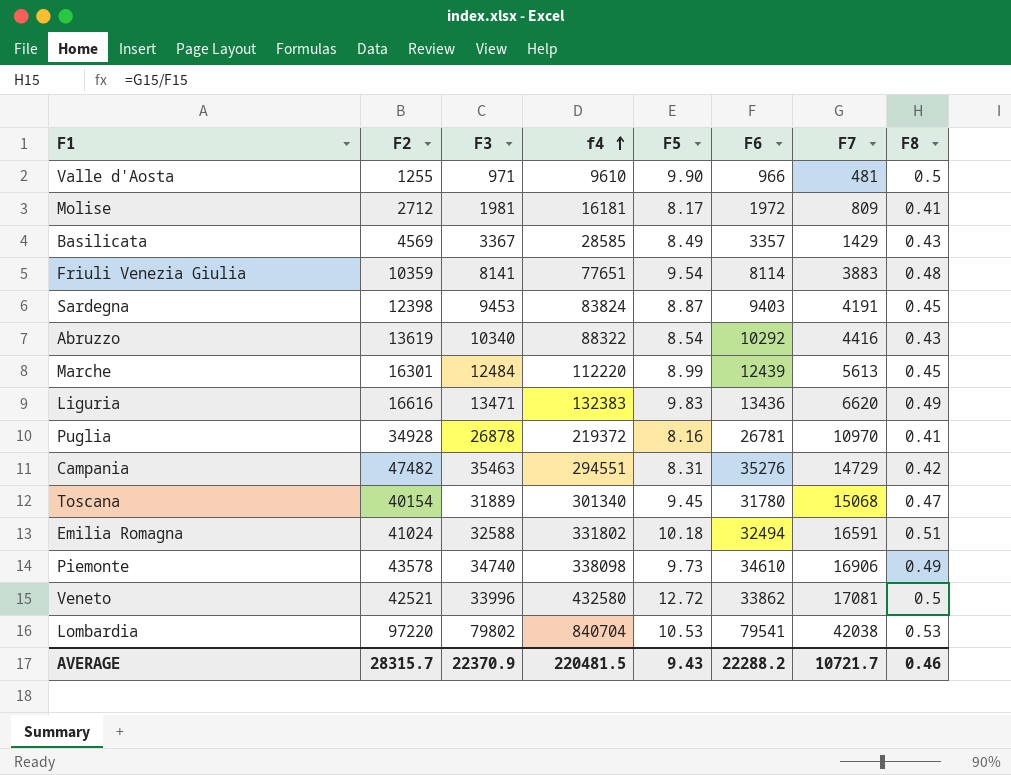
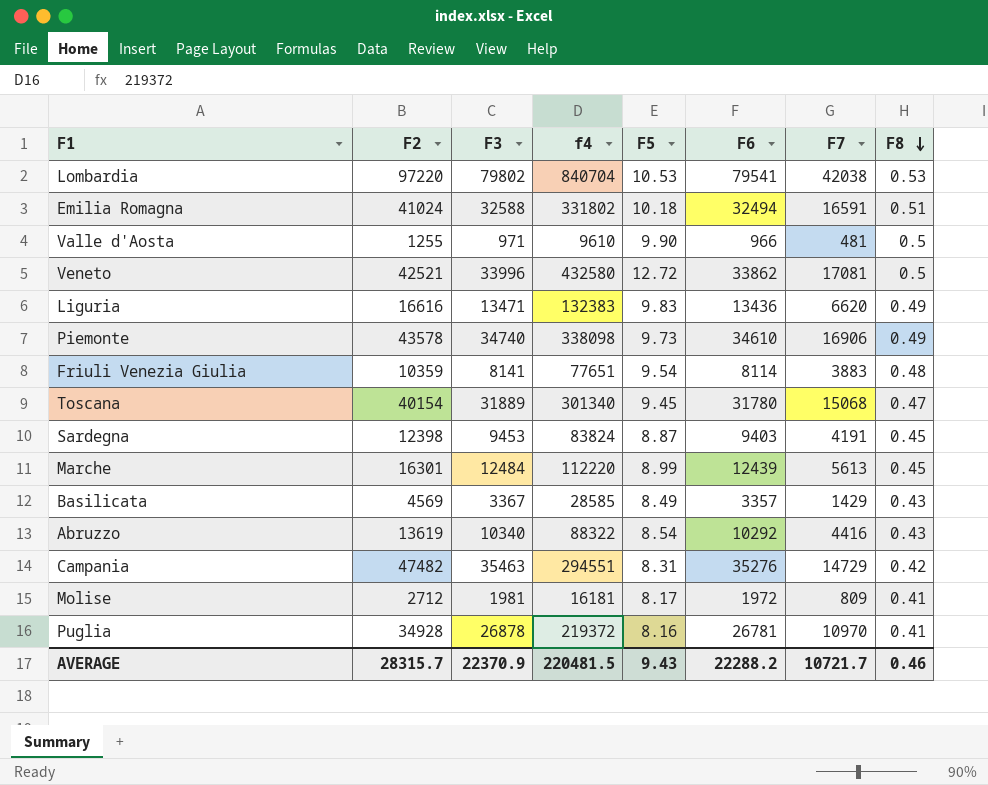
row order: f4 ascending -> F8 descending

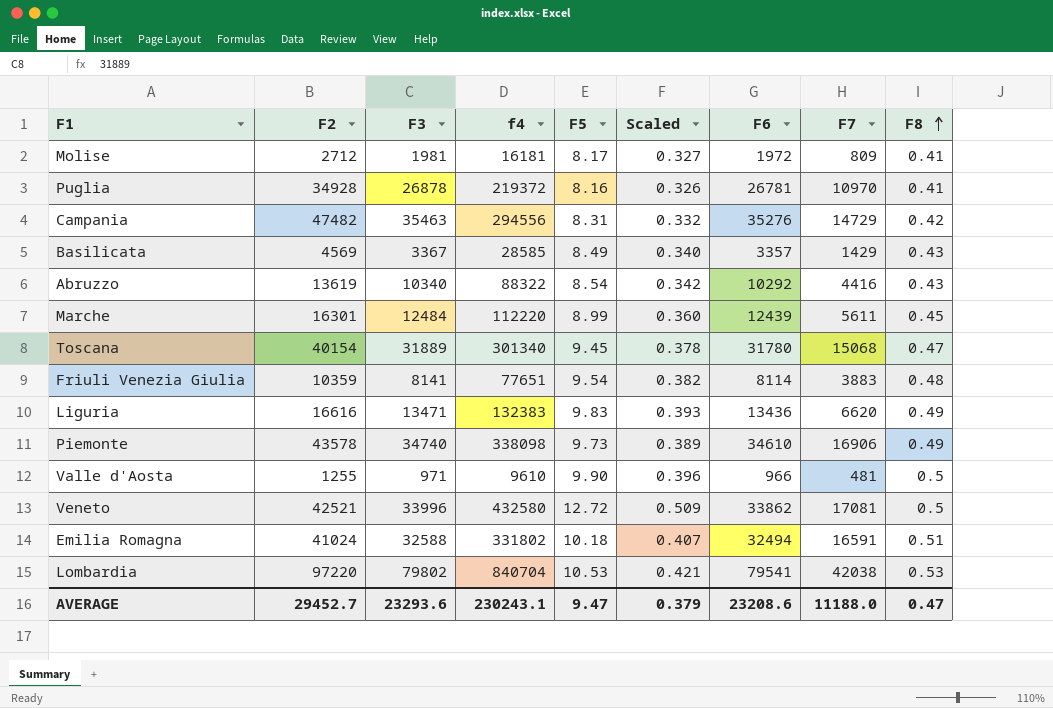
row order: F8 descending -> F8 ascending
column Scaled | formula: none -> [F5] * 0.04
row Sardegna: 12398 | 9453 | 83824 | 8.87 | 9403 | 4191 | 0.45 -> none
Campania | f4: 294551 -> 294556
Marche | F7: 5613 -> 5611
AVERAGE | F2: 28315.7 -> 29452.7
AVERAGE | F3: 22370.9 -> 23293.6
AVERAGE | f4: 220481.5 -> 230243.1
AVERAGE | F5: 9.43 -> 9.47
AVERAGE | F6: 22288.2 -> 23208.6
AVERAGE | F7: 10721.7 -> 11188.0
AVERAGE | F8: 0.46 -> 0.47

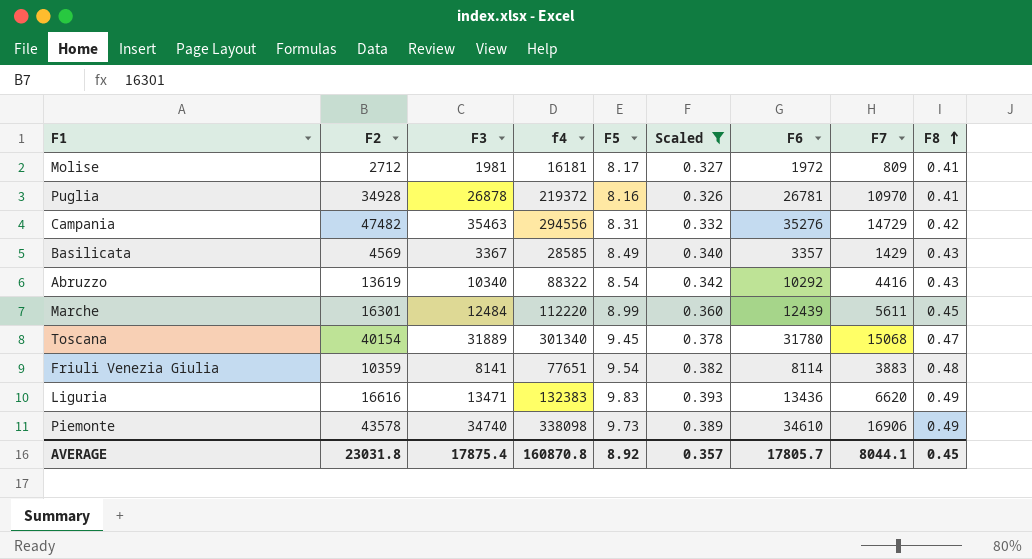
filter: none -> Scaled <= 0.393
AVERAGE | F2: 29452.7 -> 23031.8
AVERAGE | F3: 23293.6 -> 17875.4
AVERAGE | f4: 230243.1 -> 160870.8
AVERAGE | F5: 9.47 -> 8.92
AVERAGE | Scaled: 0.379 -> 0.357
AVERAGE | F6: 23208.6 -> 17805.7
AVERAGE | F7: 11188.0 -> 8044.1
AVERAGE | F8: 0.47 -> 0.45

